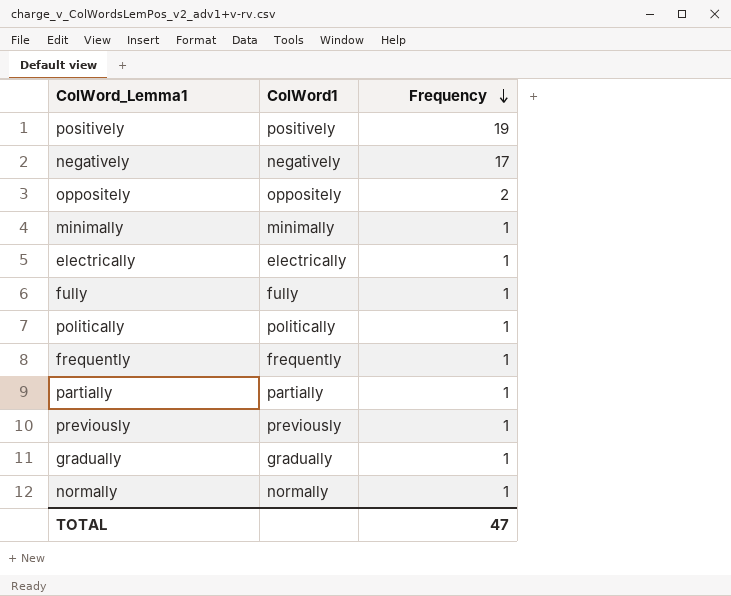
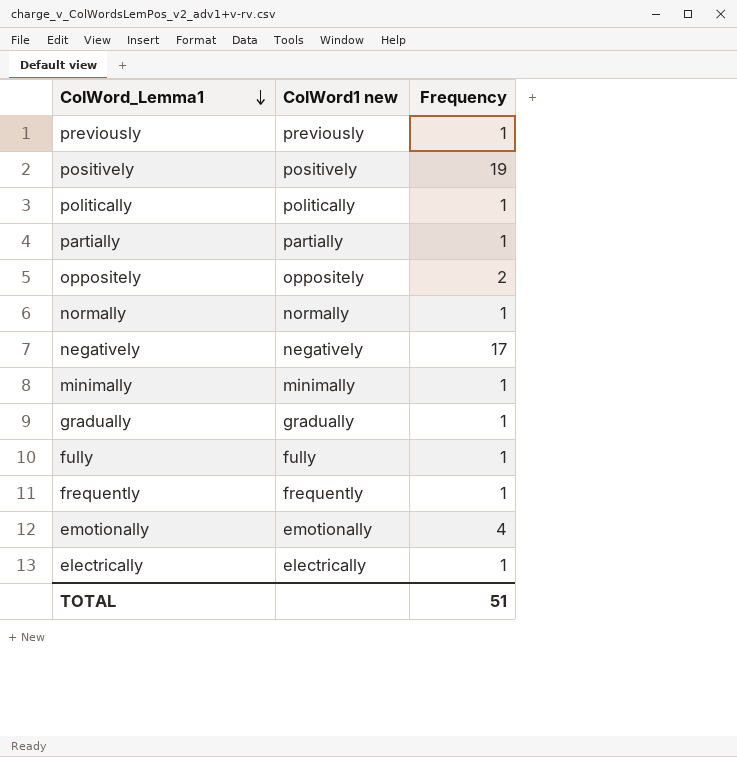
row order: Frequency descending -> ColWord_Lemma1 descending
column name: ColWord1 -> ColWord1 new
row emotionally: none -> emotionally | 4
TOTAL | Frequency: 47 -> 51

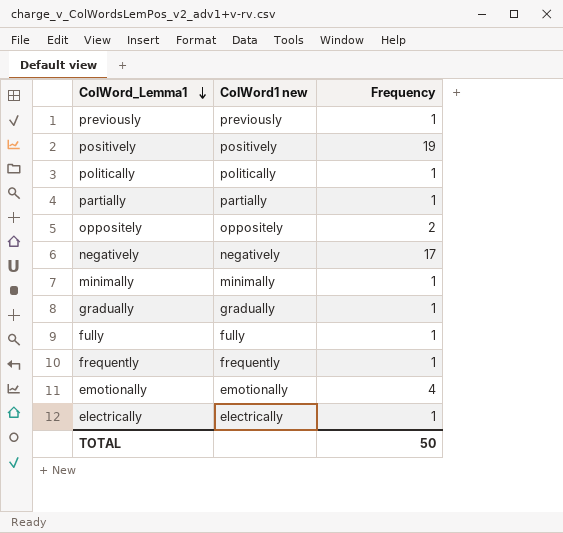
row normally: normally | 1 -> none
TOTAL | Frequency: 51 -> 50

